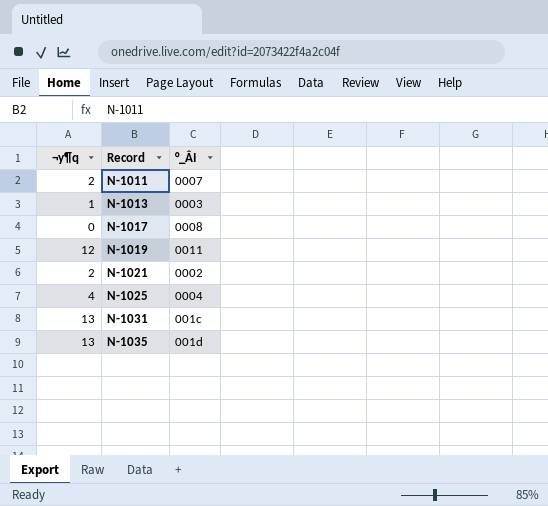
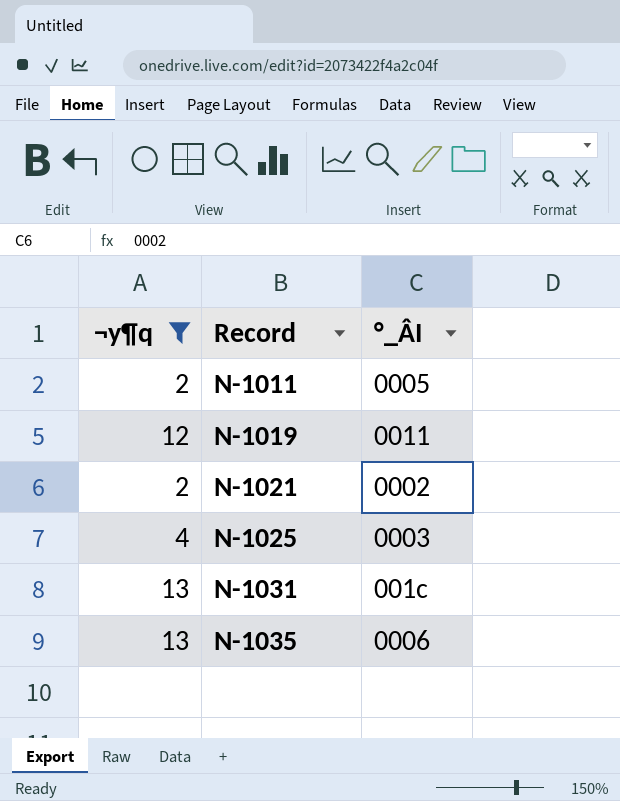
filter: none -> ¬y¶q >= 2
N-1011 | °_ÂI: 0007 -> 0005
N-1025 | °_ÂI: 0004 -> 0003
N-1035 | °_ÂI: 001d -> 0006

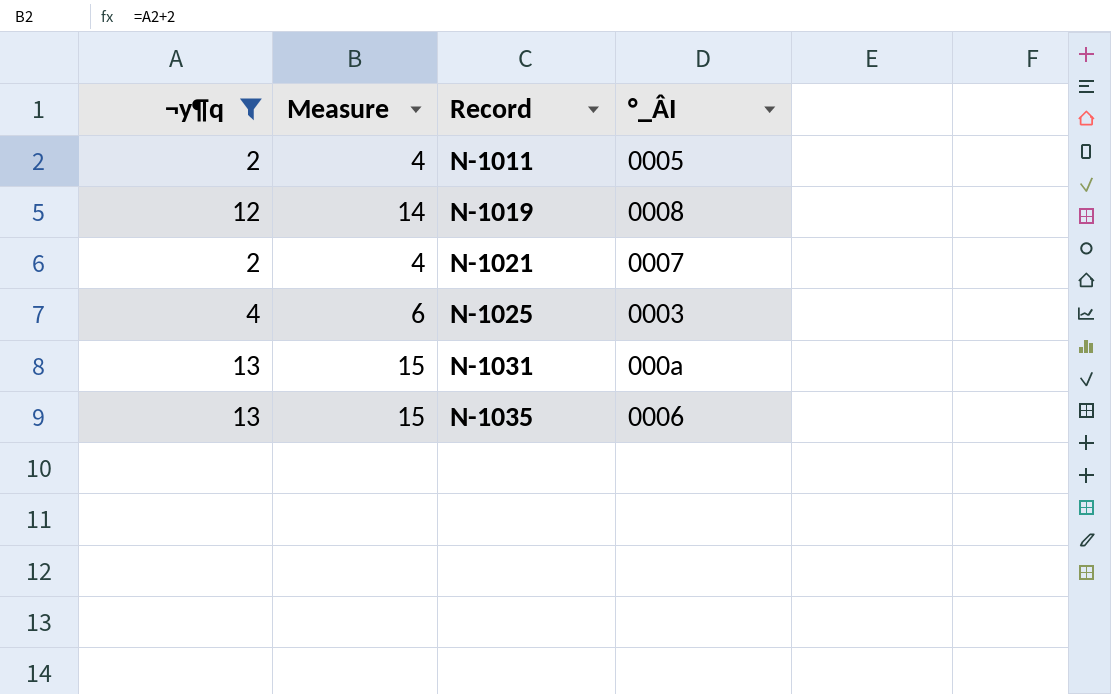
column Measure | formula: none -> [¬y¶q] + 2
N-1019 | °_ÂI: 0011 -> 0008
N-1021 | °_ÂI: 0002 -> 0007
N-1031 | °_ÂI: 001c -> 000a

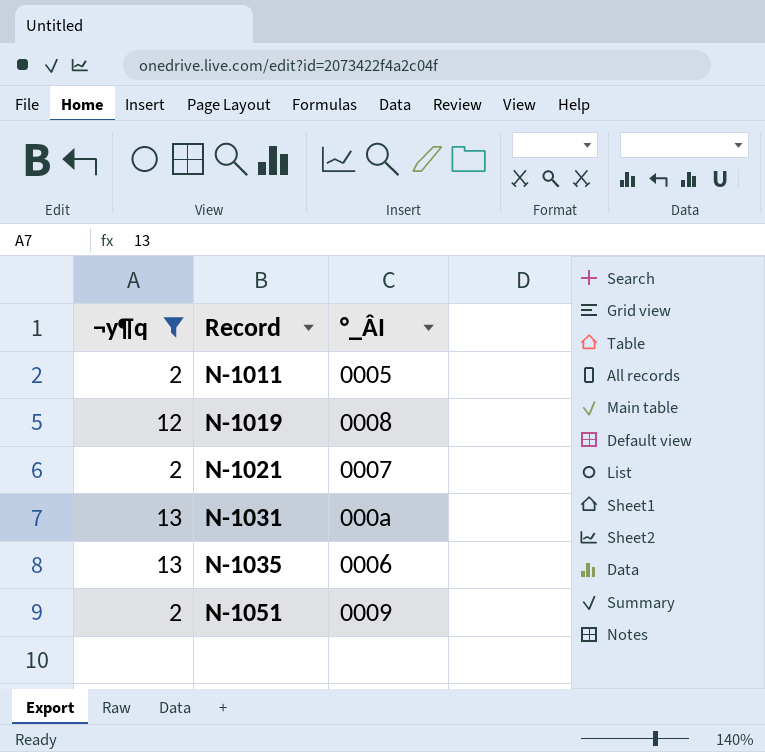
column Measure | formula: [¬y¶q] + 2 -> none
row N-1025: 4 | 6 | 0003 -> none
row N-1051: none -> 2 | 0009

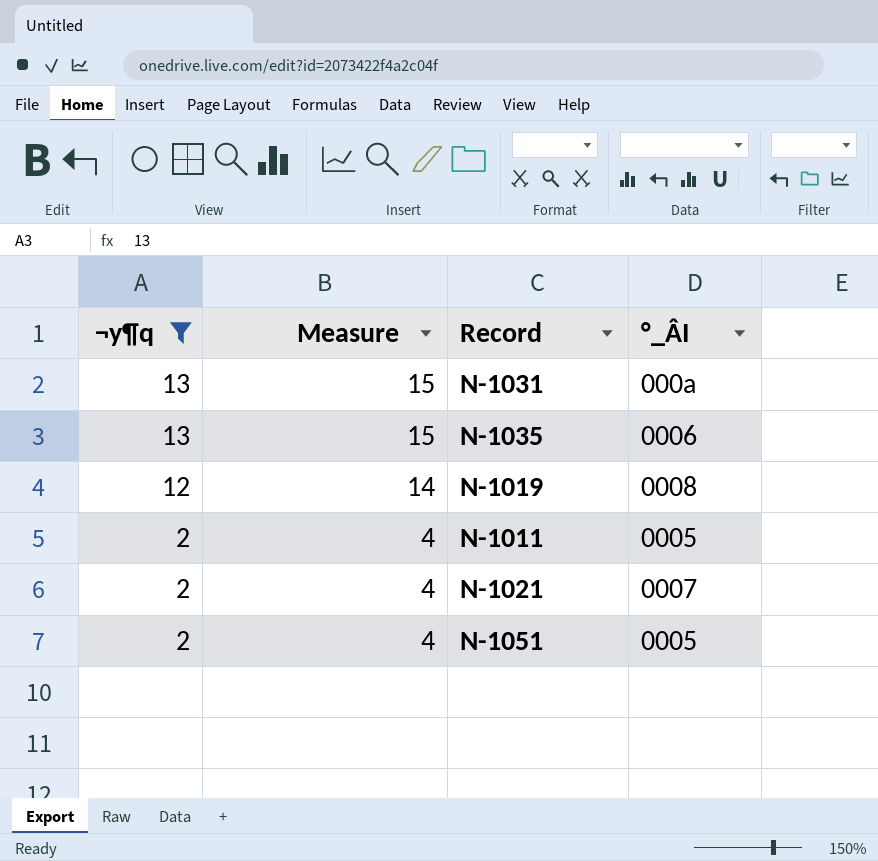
row order: Record ascending -> ¬y¶q descending
column Measure | formula: none -> [¬y¶q] + 2
N-1051 | °_ÂI: 0009 -> 0005

